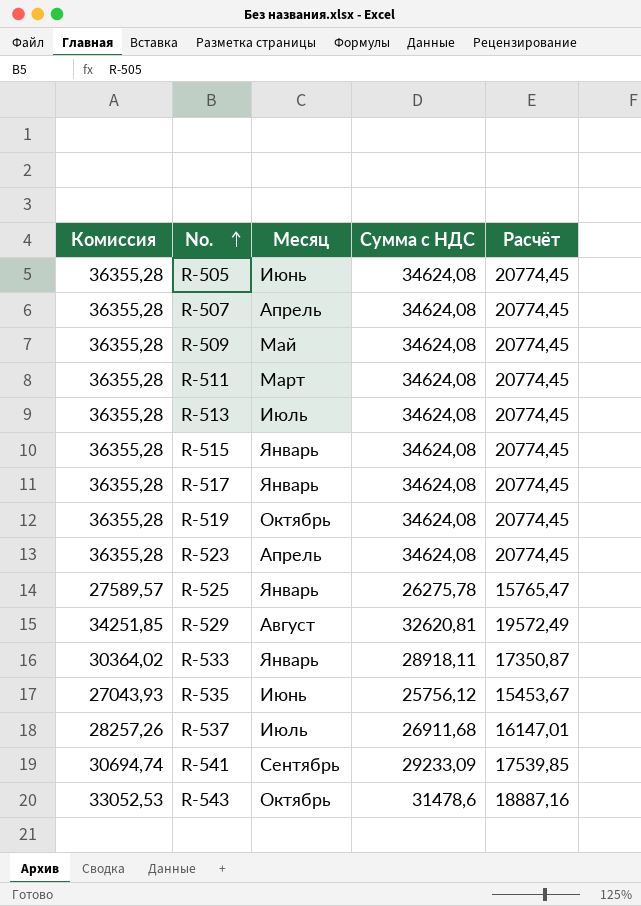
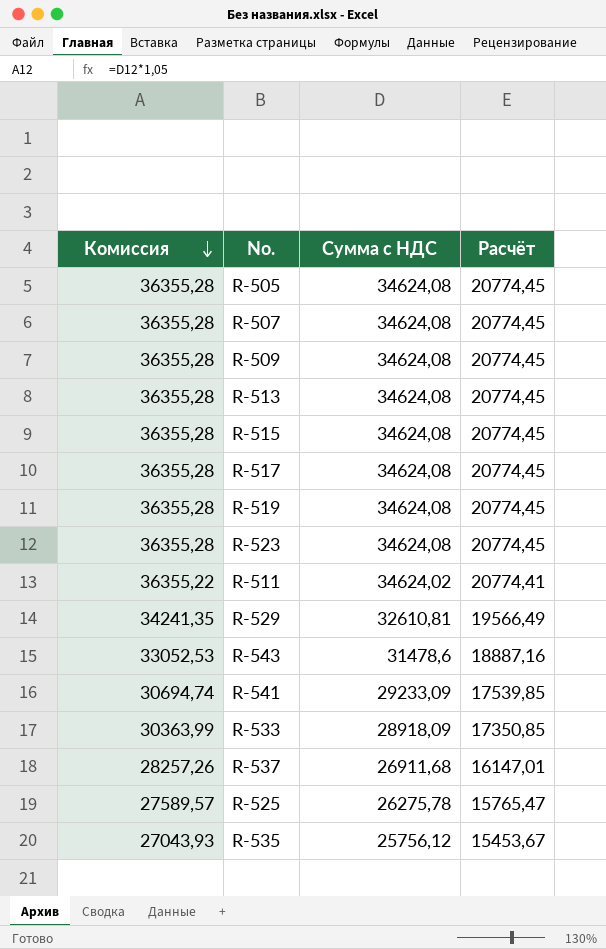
row order: No. ascending -> Комиссия descending
column Месяц | position: 3 -> none
R-511 | Комиссия: 36355,28 -> 36355,22
R-511 | Сумма с НДС: 34624,08 -> 34624,02
R-511 | Расчёт: 20774,45 -> 20774,41
R-529 | Комиссия: 34251,85 -> 34241,35
R-529 | Сумма с НДС: 32620,81 -> 32610,81
R-529 | Расчёт: 19572,49 -> 19566,49
R-533 | Комиссия: 30364,02 -> 30363,99
R-533 | Сумма с НДС: 28918,11 -> 28918,09
R-533 | Расчёт: 17350,87 -> 17350,85

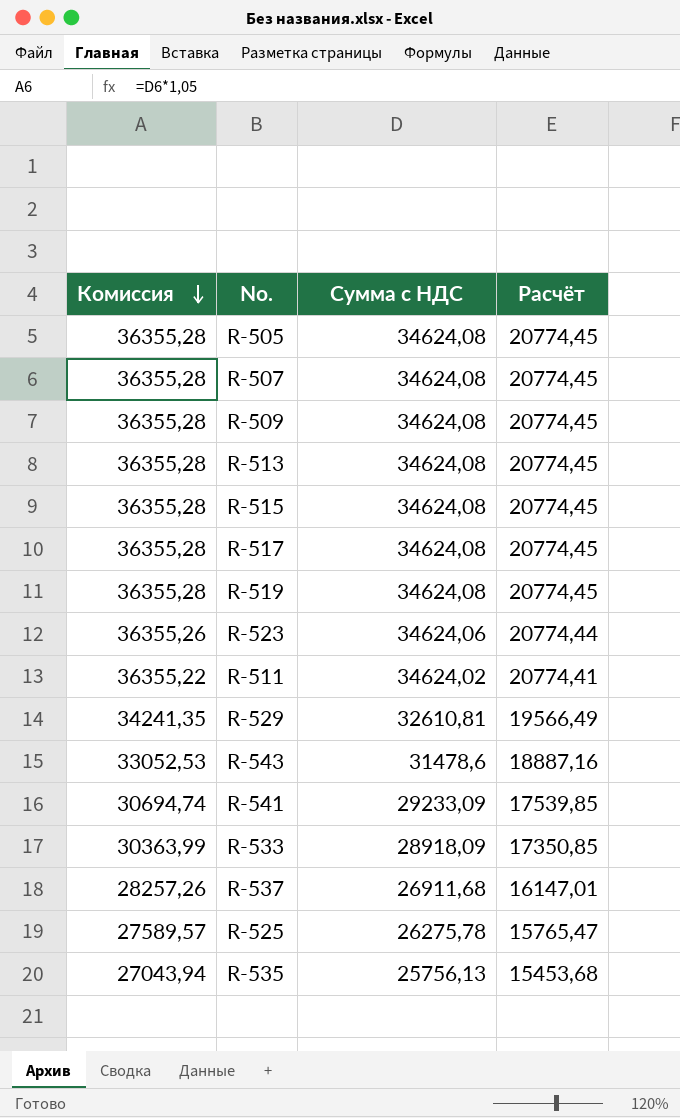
R-523 | Комиссия: 36355,28 -> 36355,26
R-523 | Сумма с НДС: 34624,08 -> 34624,06
R-523 | Расчёт: 20774,45 -> 20774,44
R-535 | Комиссия: 27043,93 -> 27043,94
R-535 | Сумма с НДС: 25756,12 -> 25756,13
R-535 | Расчёт: 15453,67 -> 15453,68

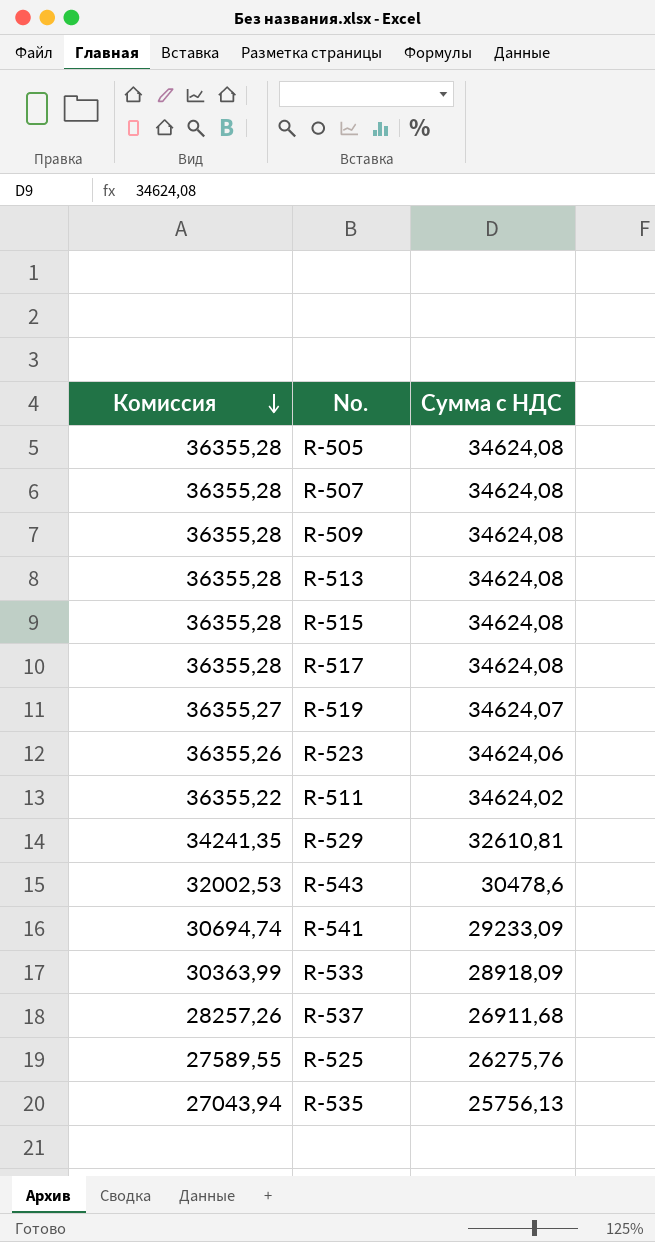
column Расчёт | formula: [Сумма с НДС] * 0,6 -> none
R-519 | Комиссия: 36355,28 -> 36355,27
R-519 | Сумма с НДС: 34624,08 -> 34624,07
R-543 | Комиссия: 33052,53 -> 32002,53
R-543 | Сумма с НДС: 31478,6 -> 30478,6
R-525 | Комиссия: 27589,57 -> 27589,55
R-525 | Сумма с НДС: 26275,78 -> 26275,76

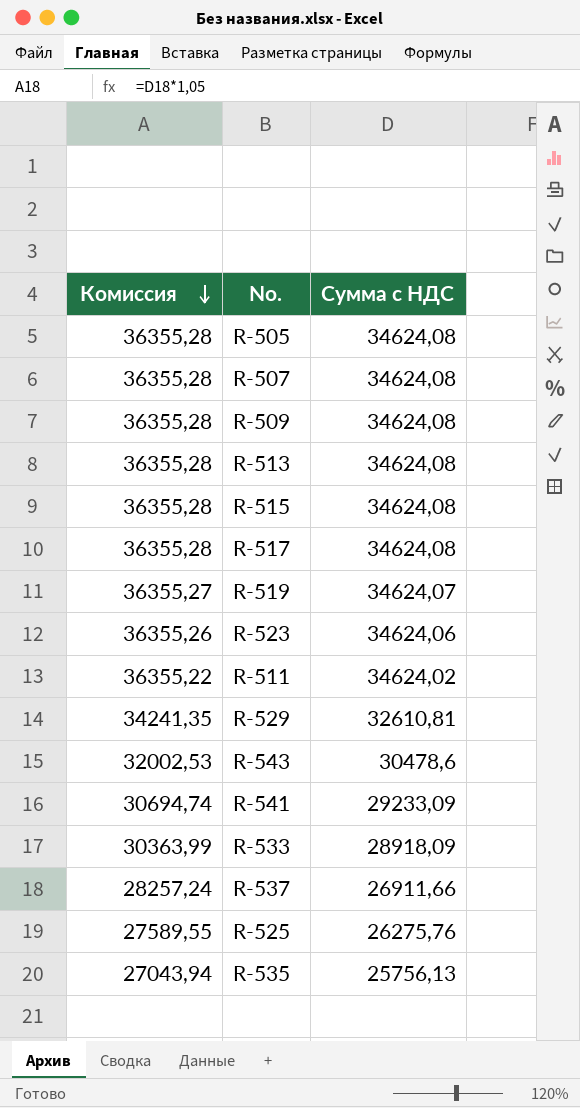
R-537 | Комиссия: 28257,26 -> 28257,24
R-537 | Сумма с НДС: 26911,68 -> 26911,66

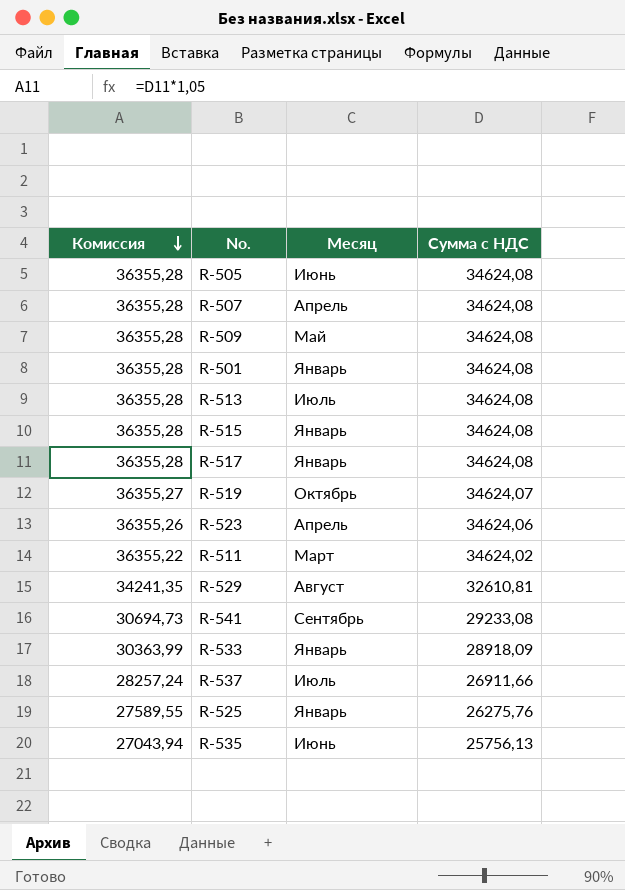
column Месяц | position: none -> 3
row R-543: 32002,53 | 30478,6 -> none
row R-501: none -> 36355,28 | Январь | 34624,08
R-541 | Комиссия: 30694,74 -> 30694,73
R-541 | Сумма с НДС: 29233,09 -> 29233,08

